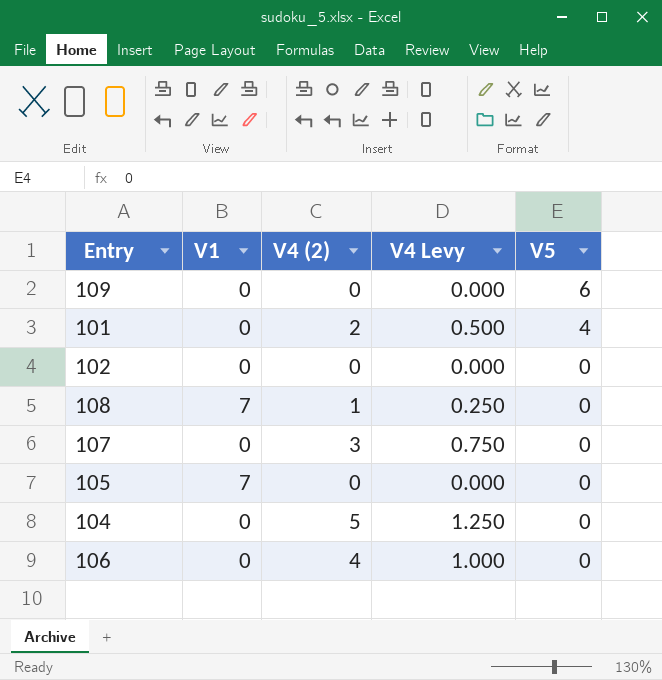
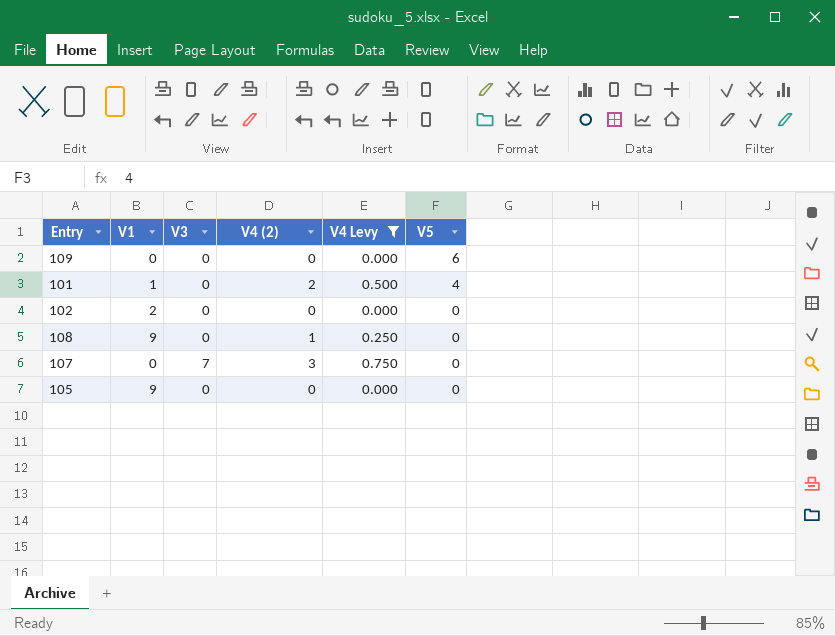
filter: none -> V4 Levy <= 0.750
column V3 | position: none -> 3
101 | V1: 0 -> 1
102 | V1: 0 -> 2
108 | V1: 7 -> 9
105 | V1: 7 -> 9

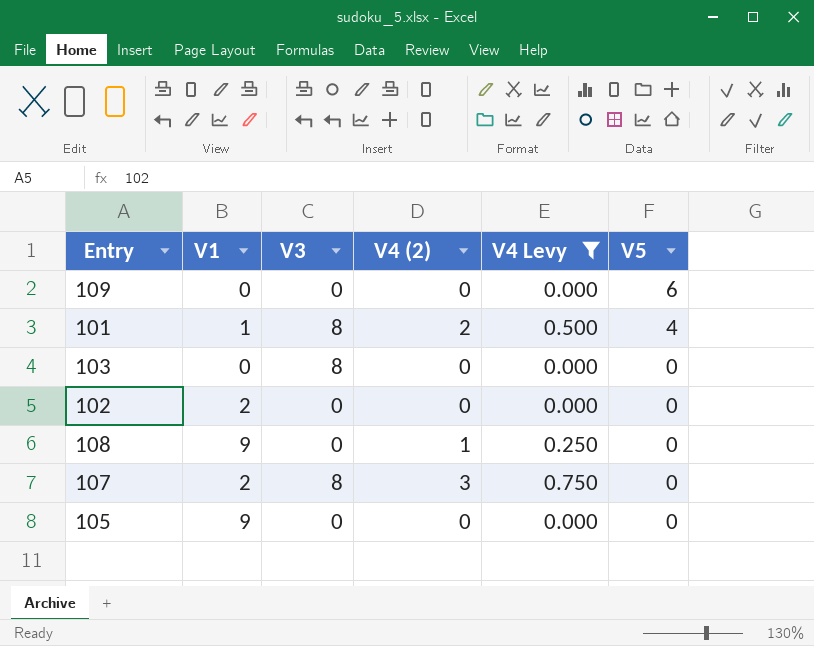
101 | V3: 0 -> 8
row 103: none -> 0 | 8 | 0 | 0.000 | 0
107 | V1: 0 -> 2
107 | V3: 7 -> 8

